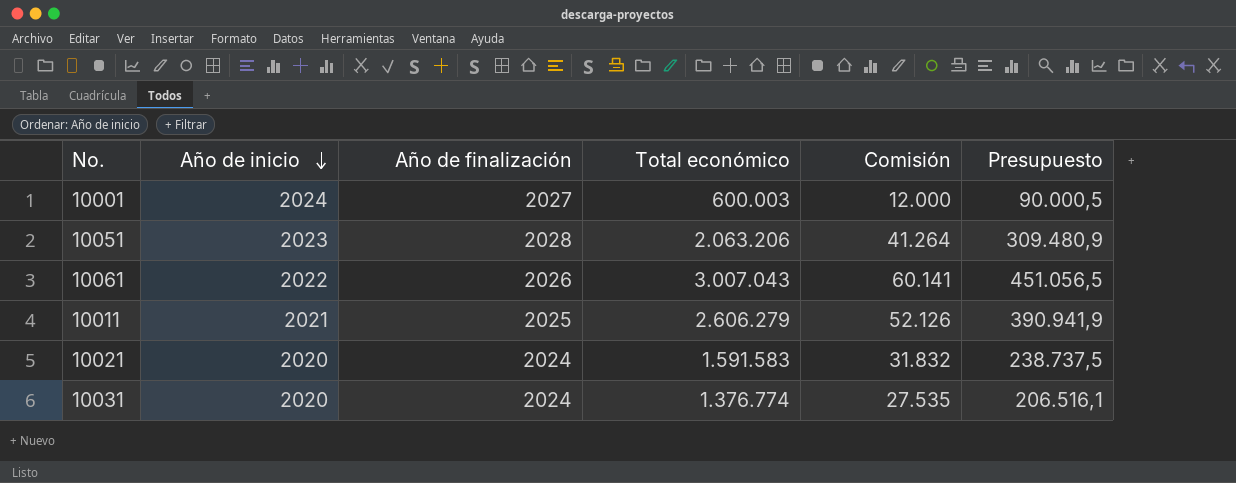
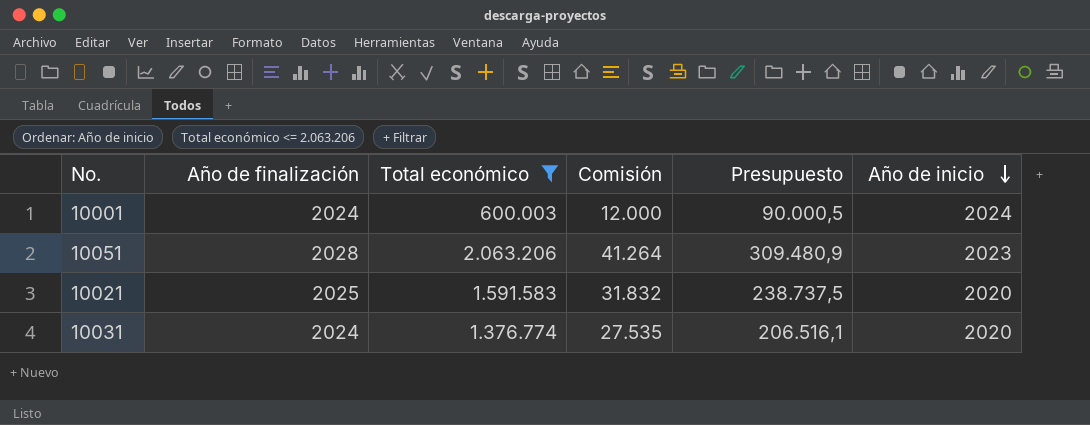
filter: none -> Total económico <= 2.063.206
column Año de inicio | position: 2 -> 6
10001 | Año de finalización: 2027 -> 2024
10021 | Año de finalización: 2024 -> 2025

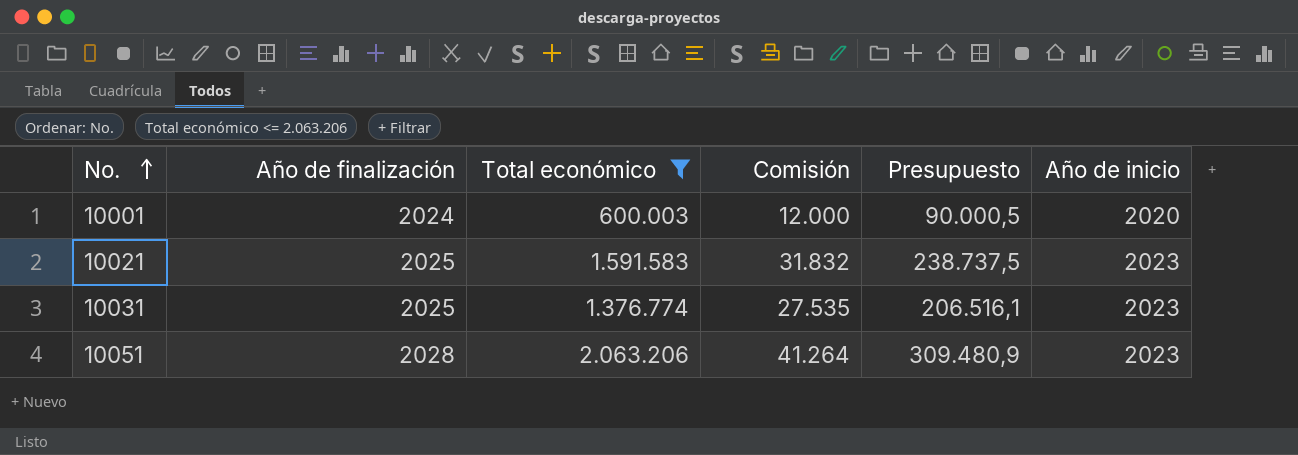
row order: Año de inicio descending -> No. ascending
10001 | Año de inicio: 2024 -> 2020
10021 | Año de inicio: 2020 -> 2023
10031 | Año de finalización: 2024 -> 2025
10031 | Año de inicio: 2020 -> 2023

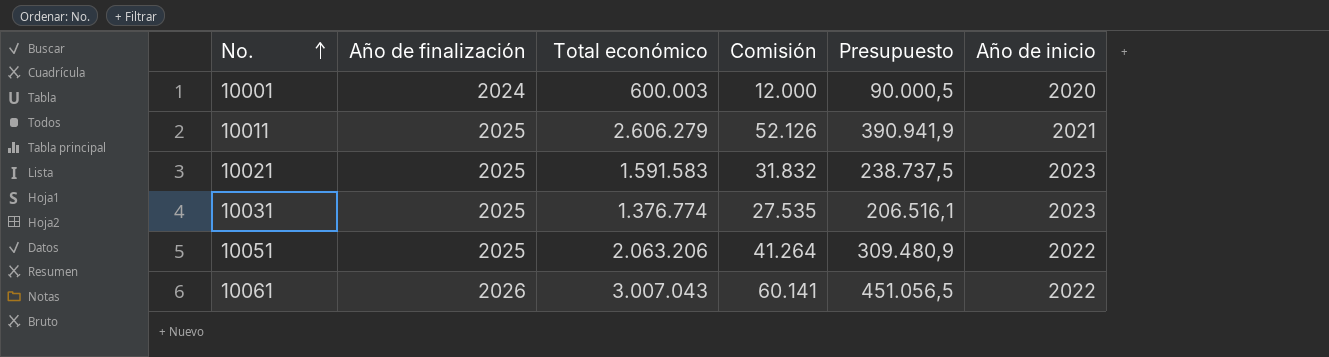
filter: Total económico <= 2.063.206 -> none
10051 | Año de finalización: 2028 -> 2025
10051 | Año de inicio: 2023 -> 2022

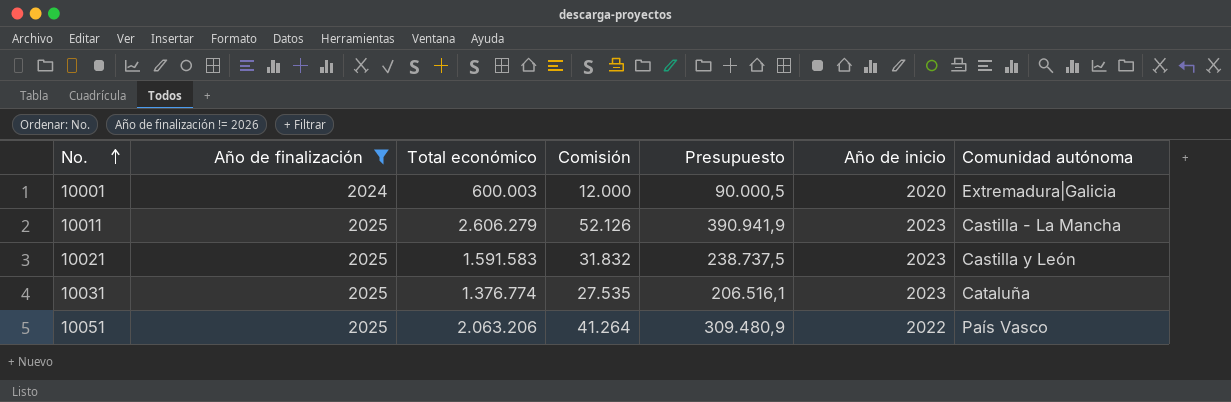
filter: none -> Año de finalización != 2026
column Comunidad autónoma | position: none -> 7
10011 | Año de inicio: 2021 -> 2023

